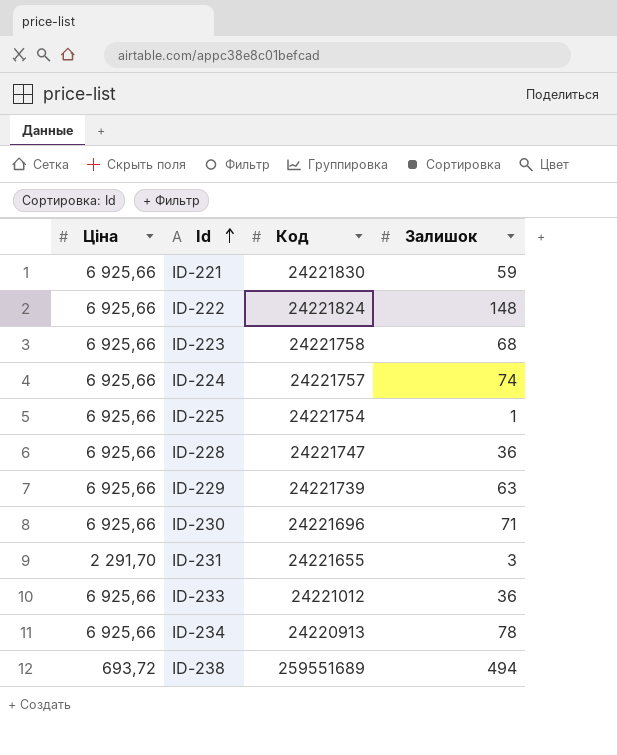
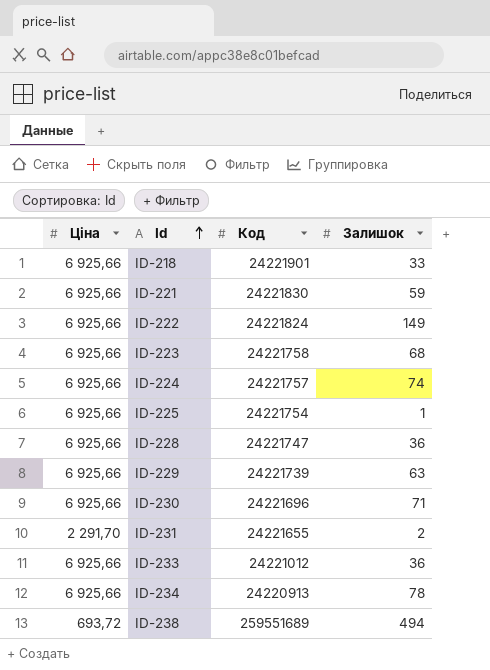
row ID-218: none -> 6 925,66 | 24221901 | 33
ID-222 | Залишок: 148 -> 149
ID-231 | Залишок: 3 -> 2

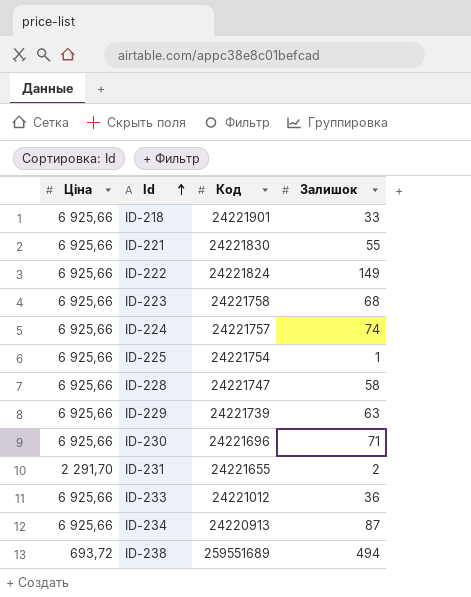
ID-221 | Залишок: 59 -> 55
ID-228 | Залишок: 36 -> 58
ID-234 | Залишок: 78 -> 87

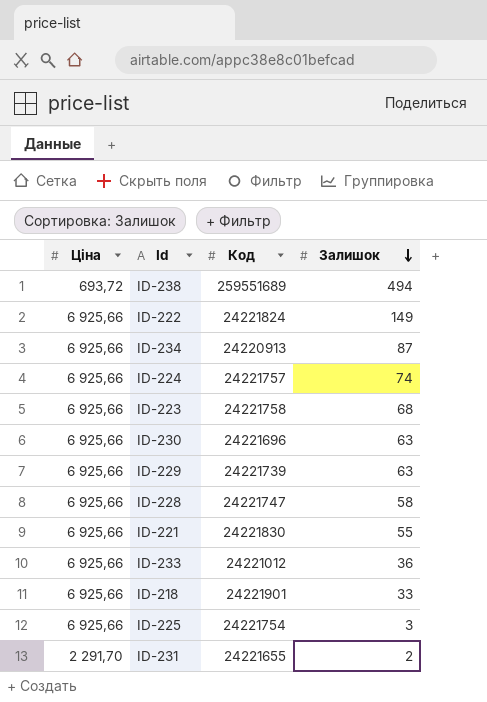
row order: Id ascending -> Залишок descending
ID-230 | Залишок: 71 -> 63
ID-225 | Залишок: 1 -> 3

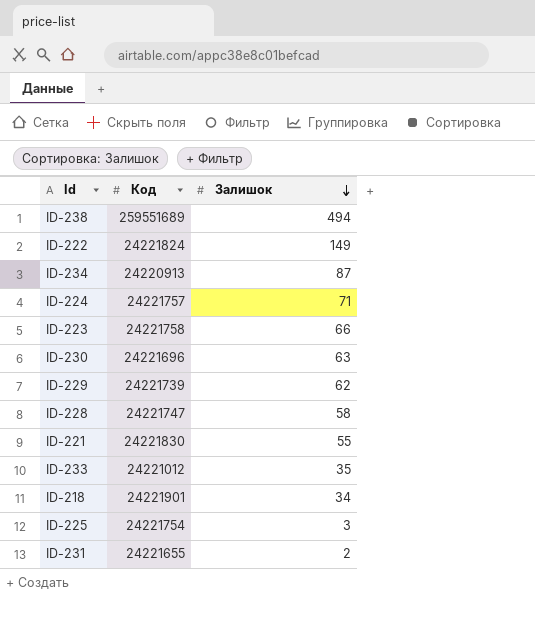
column Ціна | position: 1 -> none
ID-224 | Залишок: 74 -> 71
ID-223 | Залишок: 68 -> 66
ID-229 | Залишок: 63 -> 62
ID-233 | Залишок: 36 -> 35
ID-218 | Залишок: 33 -> 34

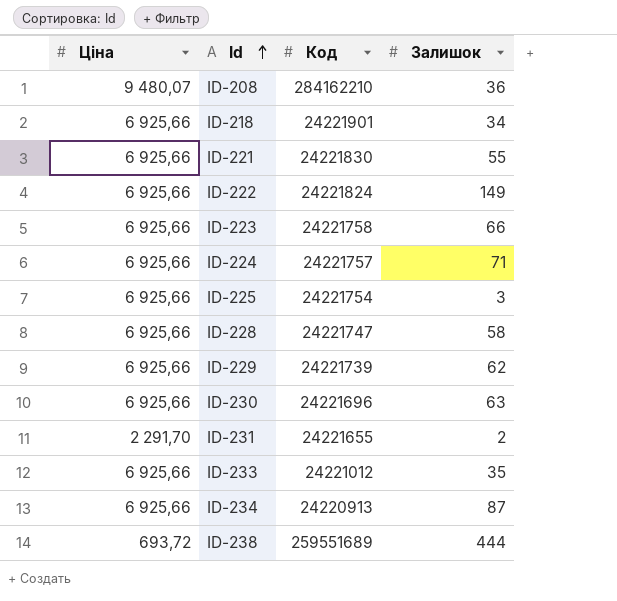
row order: Залишок descending -> Id ascending
column Ціна | position: none -> 1
row ID-208: none -> 9 480,07 | 284162210 | 36
ID-238 | Залишок: 494 -> 444

